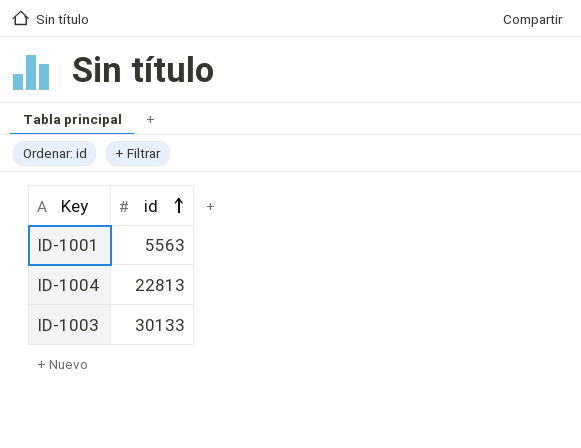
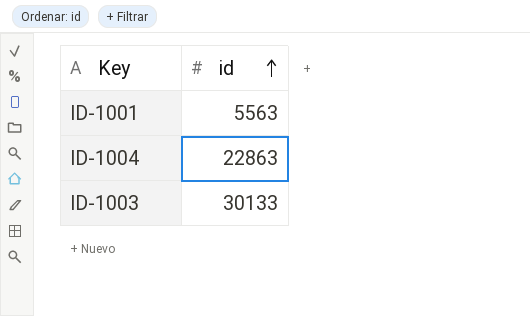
ID-1004 | id: 22813 -> 22863

